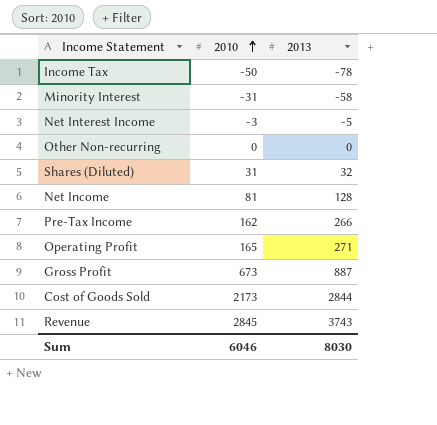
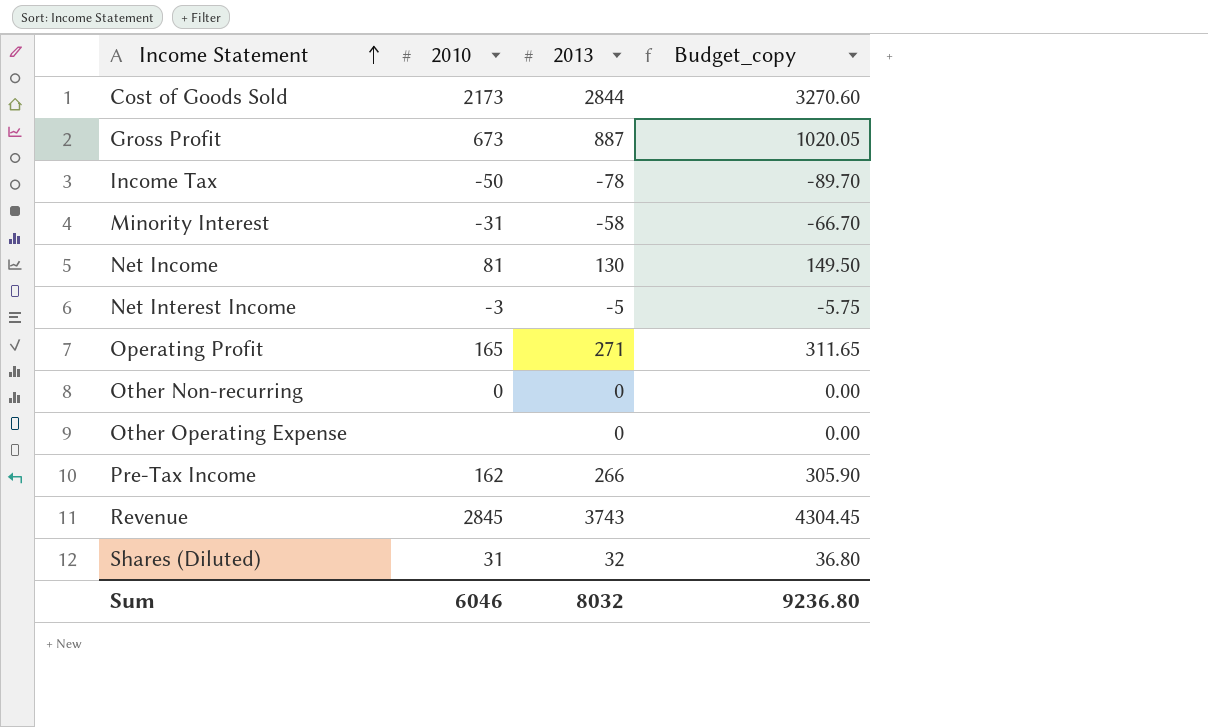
row order: 2010 ascending -> Income Statement ascending
column Budget_copy | formula: none -> [2013] * 1.15
Net Income | 2013: 128 -> 130
row Other Operating Expense: none -> none | 0 | 0.00
Sum | 2013: 8030 -> 8032

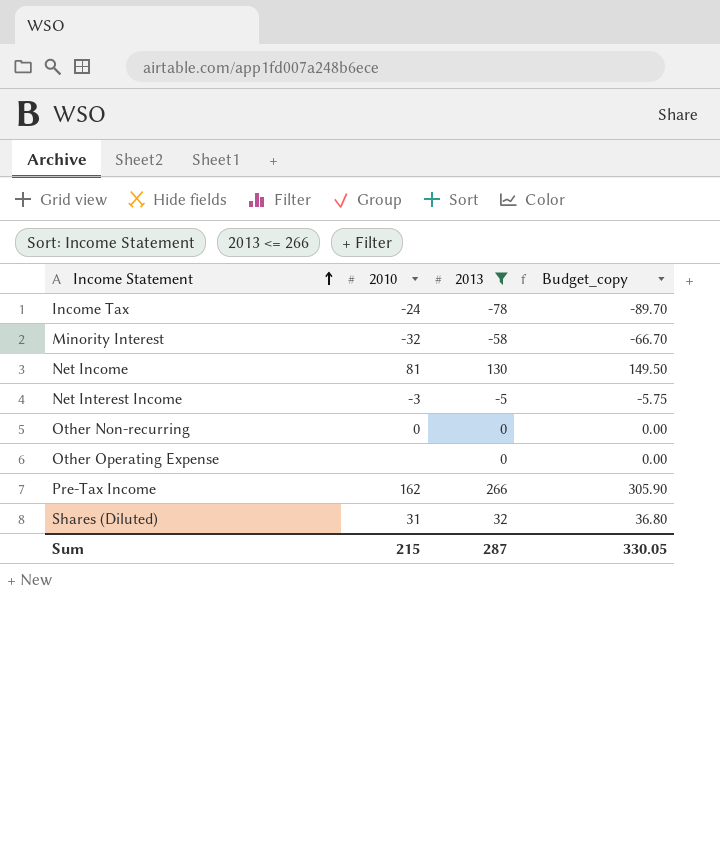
filter: none -> 2013 <= 266
Income Tax | 2010: -50 -> -24
Minority Interest | 2010: -31 -> -32
Sum | 2010: 6046 -> 215
Sum | 2013: 8032 -> 287
Sum | Budget_copy: 9236.80 -> 330.05

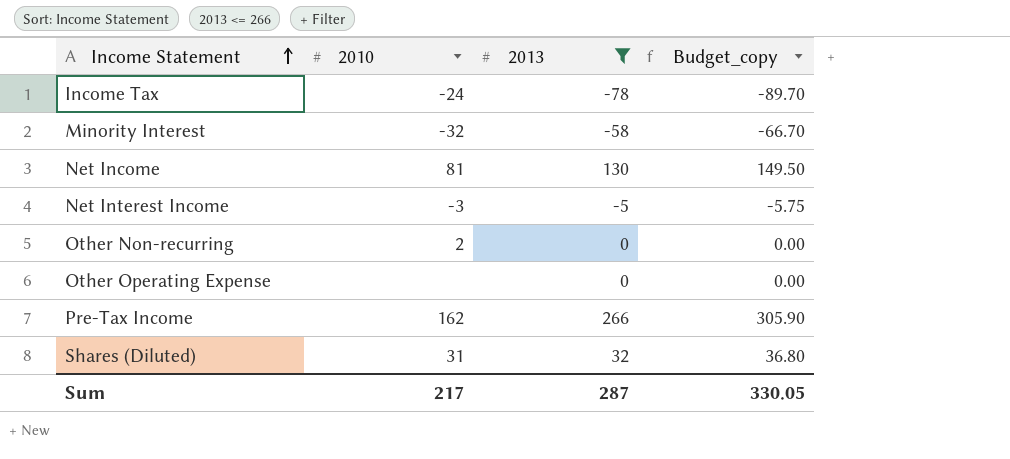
Other Non-recurring | 2010: 0 -> 2
Sum | 2010: 215 -> 217

